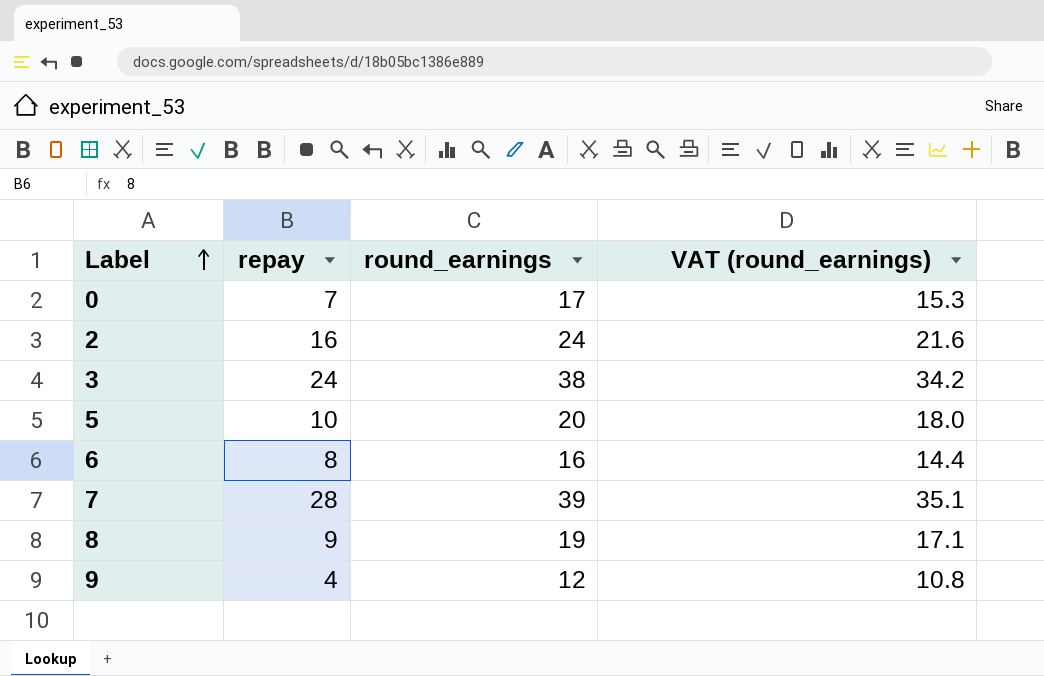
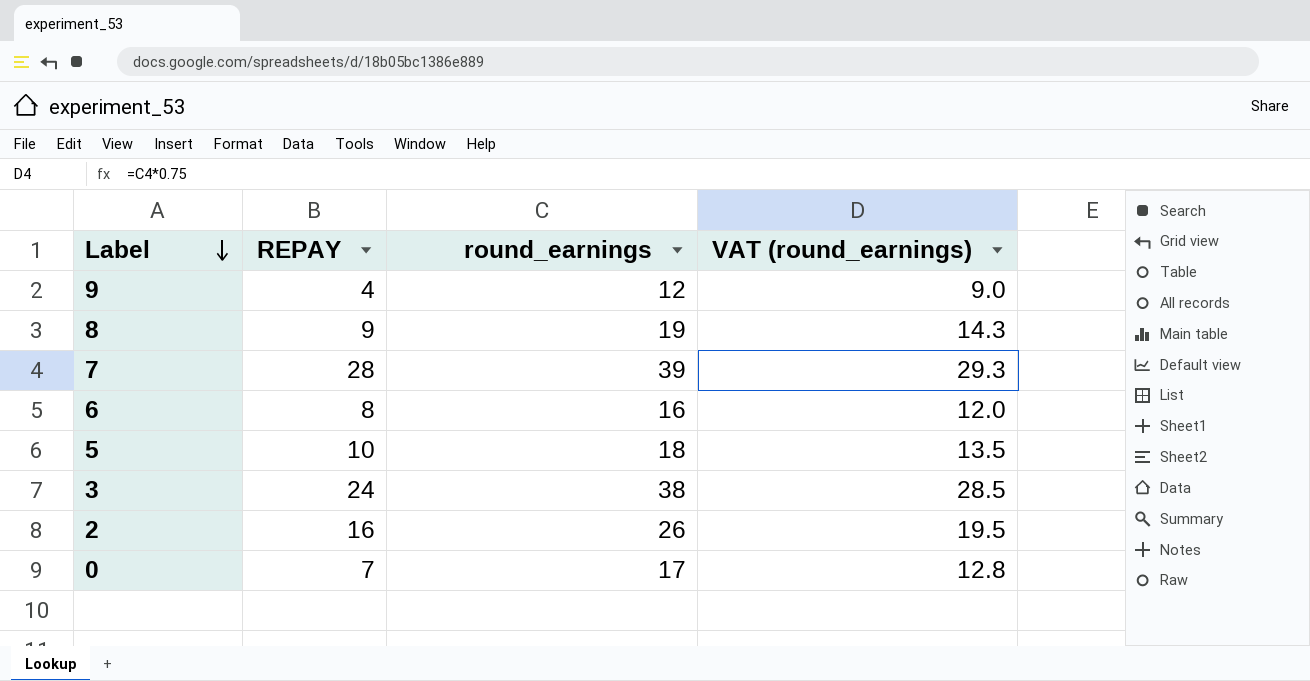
row order: Label ascending -> Label descending
column name: repay -> REPAY
column VAT (round_earnings) | formula: [round_earnings] * 0.9 -> [round_earnings] * 0.75
5 | round_earnings: 20 -> 18
2 | round_earnings: 24 -> 26

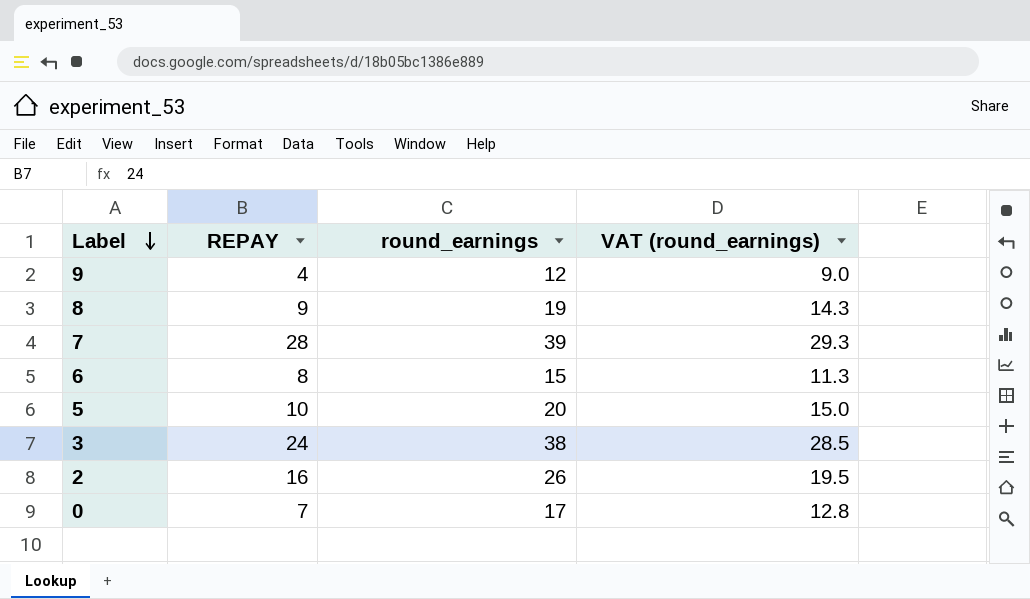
6 | round_earnings: 16 -> 15
6 | VAT (round_earnings): 12.0 -> 11.3
5 | round_earnings: 18 -> 20
5 | VAT (round_earnings): 13.5 -> 15.0

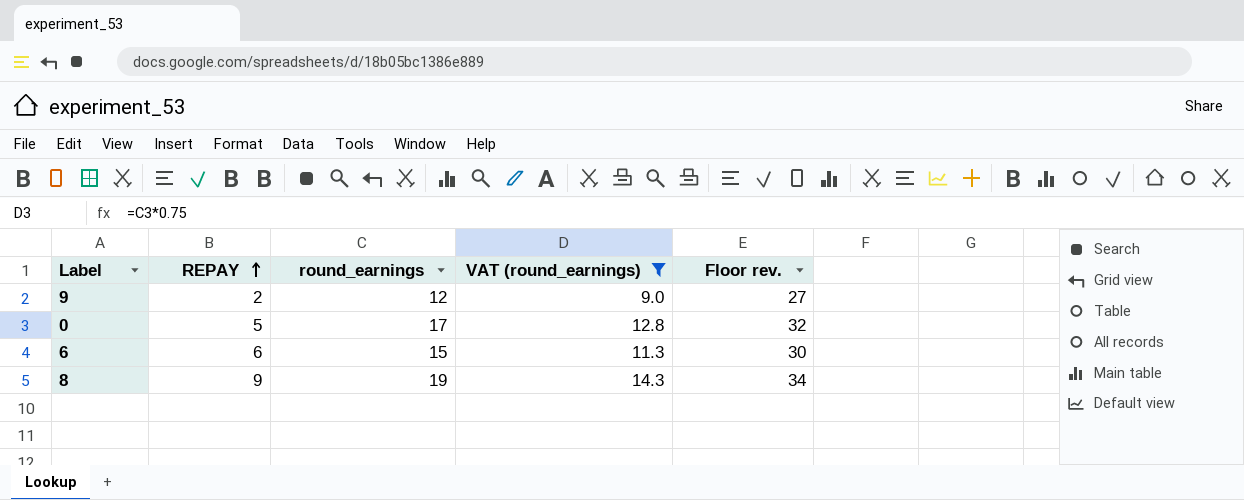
filter: none -> VAT (round_earnings) <= 14.3
row order: Label descending -> REPAY ascending
column Floor rev. | formula: none -> [round_earnings] + 15
9 | REPAY: 4 -> 2
0 | REPAY: 7 -> 5
6 | REPAY: 8 -> 6

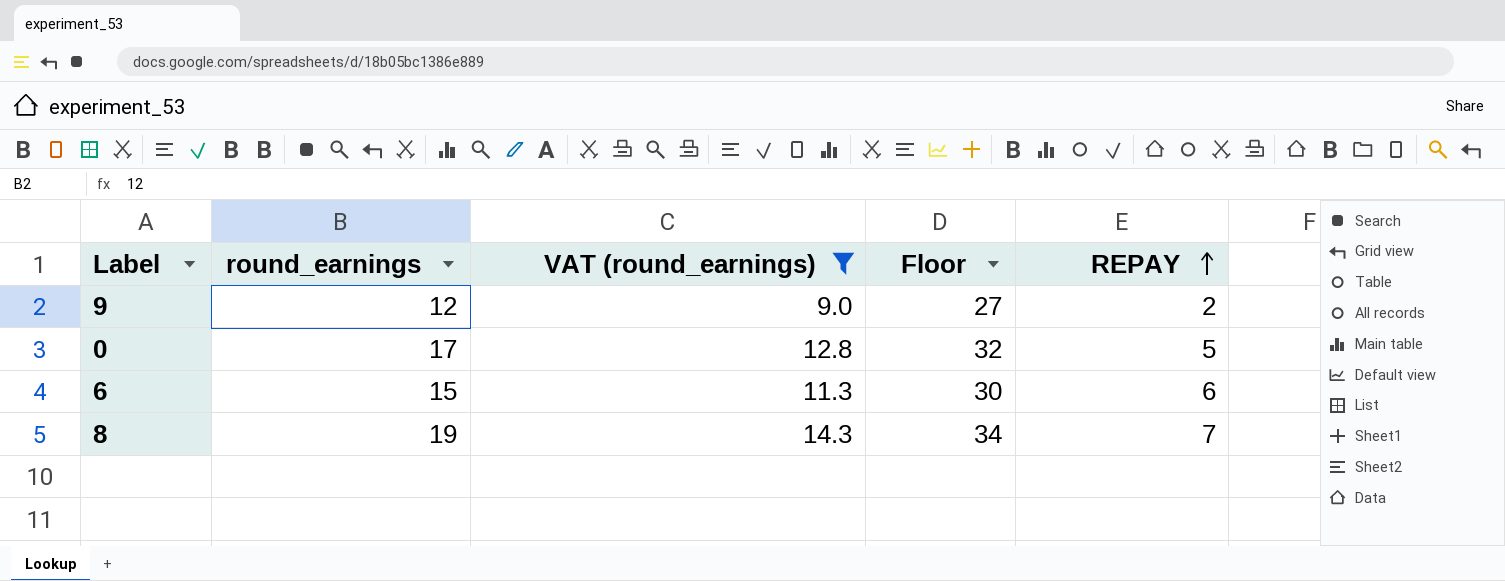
column name: Floor rev. -> Floor
column REPAY | position: 2 -> 5
8 | REPAY: 9 -> 7

